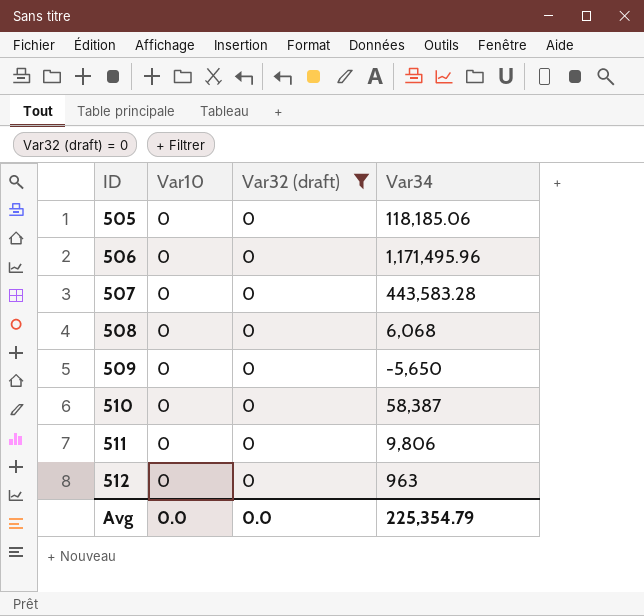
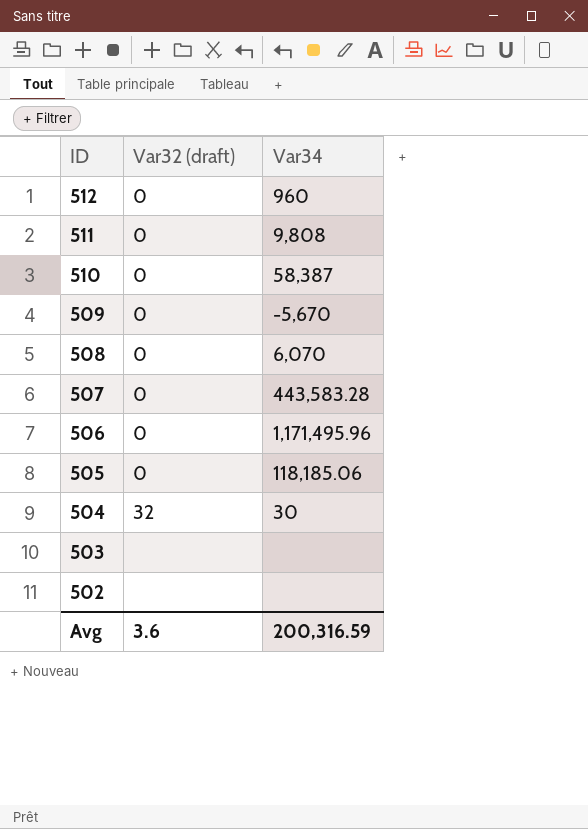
filter: Var32 (draft) = 0 -> none
row order: ID ascending -> ID descending
column Var10 | position: 2 -> none
512 | Var34: 963 -> 960
511 | Var34: 9,806 -> 9,808
509 | Var34: -5,650 -> -5,670
508 | Var34: 6,068 -> 6,070
Avg | Var32 (draft): 0.0 -> 3.6
Avg | Var34: 225,354.79 -> 200,316.59

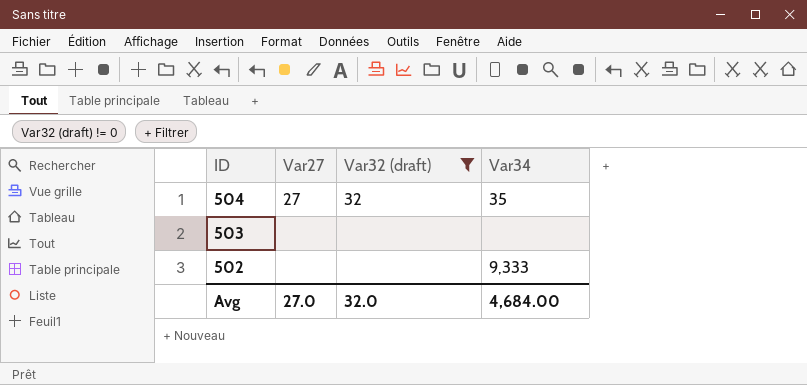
filter: none -> Var32 (draft) != 0
column Var27 | position: none -> 2
504 | Var34: 30 -> 35
502 | Var34: none -> 9,333
Avg | Var32 (draft): 3.6 -> 32.0
Avg | Var34: 200,316.59 -> 4,684.00

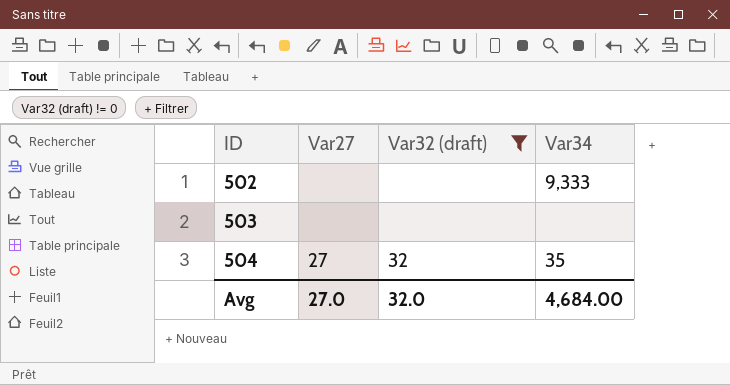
row order: ID descending -> ID ascending

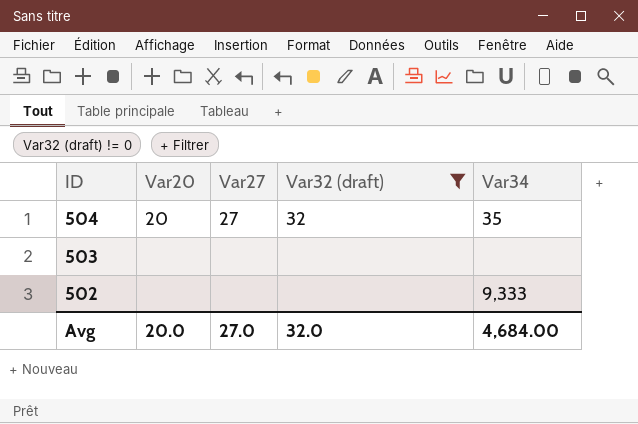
row order: ID ascending -> ID descending
column Var20 | position: none -> 2

